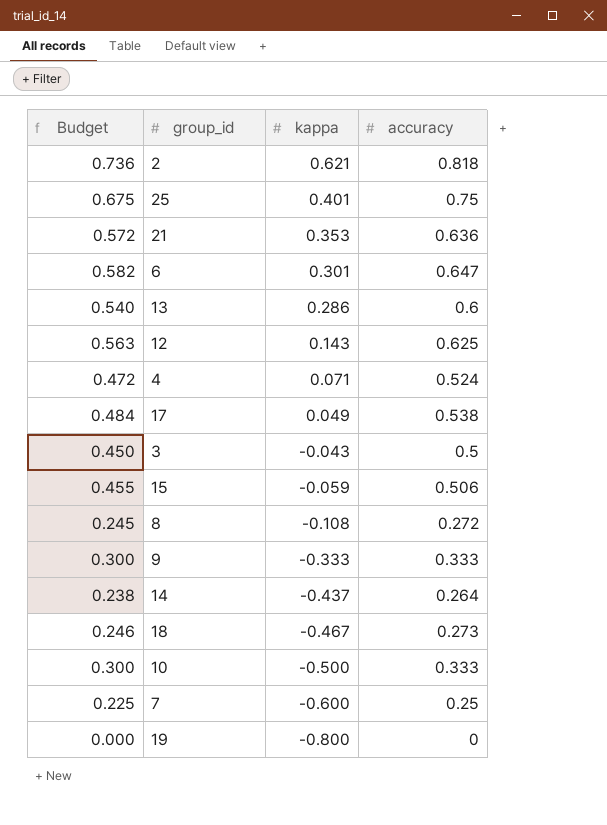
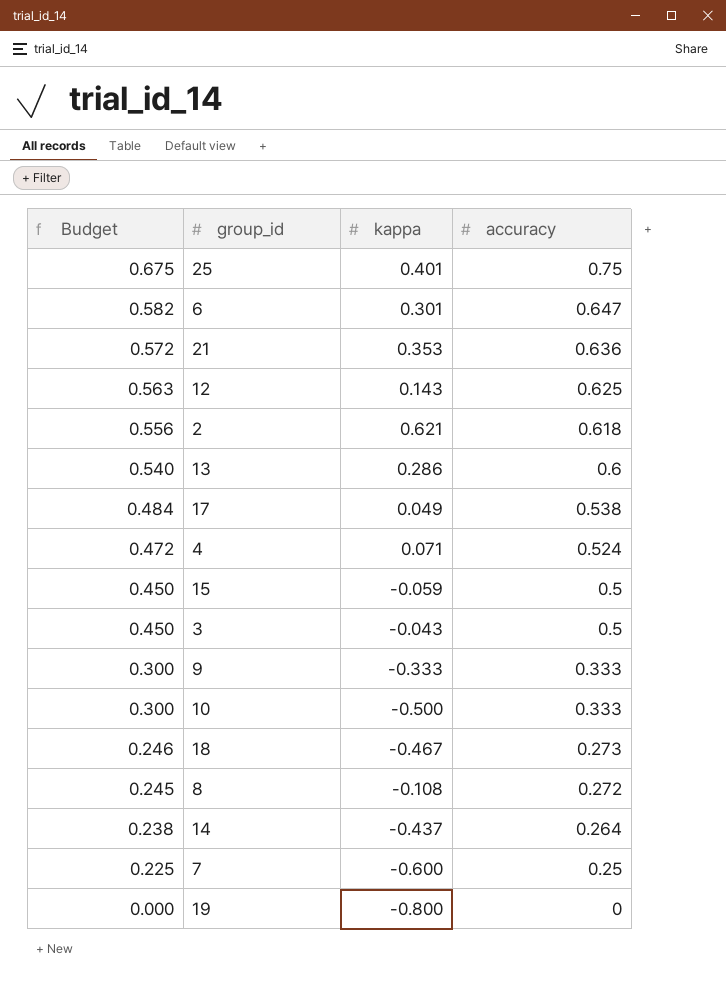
row order: kappa descending -> Budget descending
2 | Budget: 0.736 -> 0.556
2 | accuracy: 0.818 -> 0.618
15 | Budget: 0.455 -> 0.450
15 | accuracy: 0.506 -> 0.5

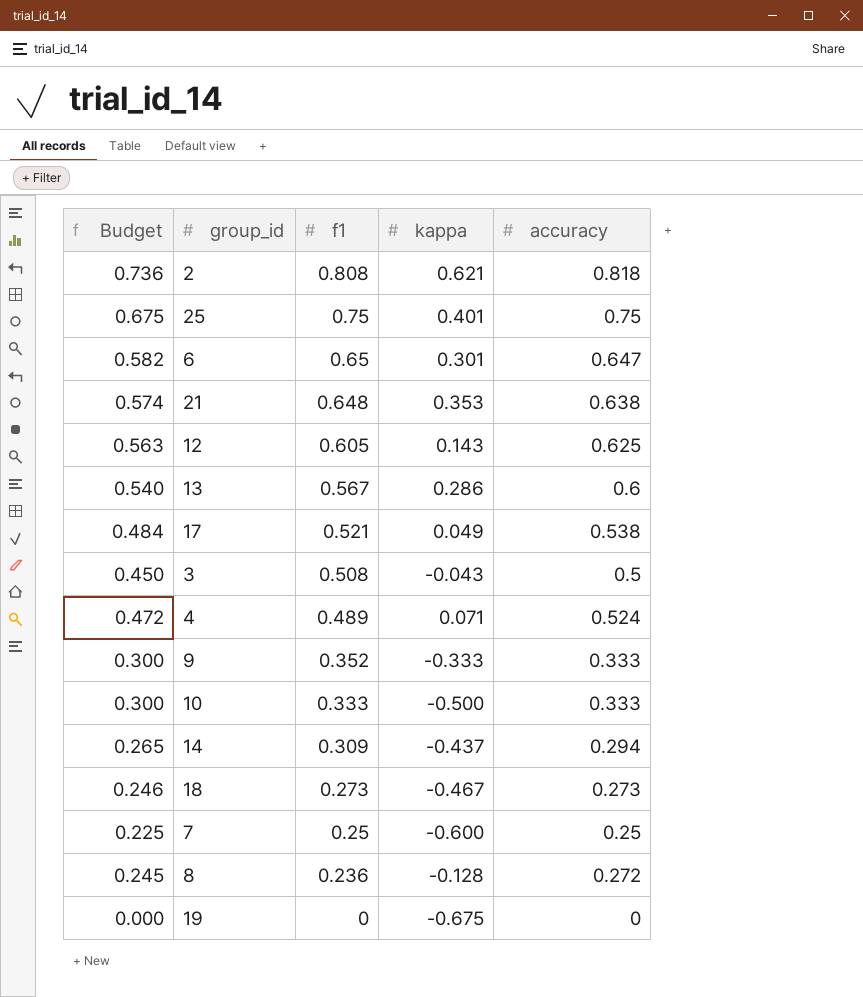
row order: Budget descending -> f1 descending
column f1 | position: none -> 3
row 15: 0.450 | -0.059 | 0.5 -> none
2 | Budget: 0.556 -> 0.736
2 | accuracy: 0.618 -> 0.818
21 | Budget: 0.572 -> 0.574
21 | accuracy: 0.636 -> 0.638
14 | Budget: 0.238 -> 0.265
14 | accuracy: 0.264 -> 0.294
8 | kappa: -0.108 -> -0.128
19 | kappa: -0.800 -> -0.675

